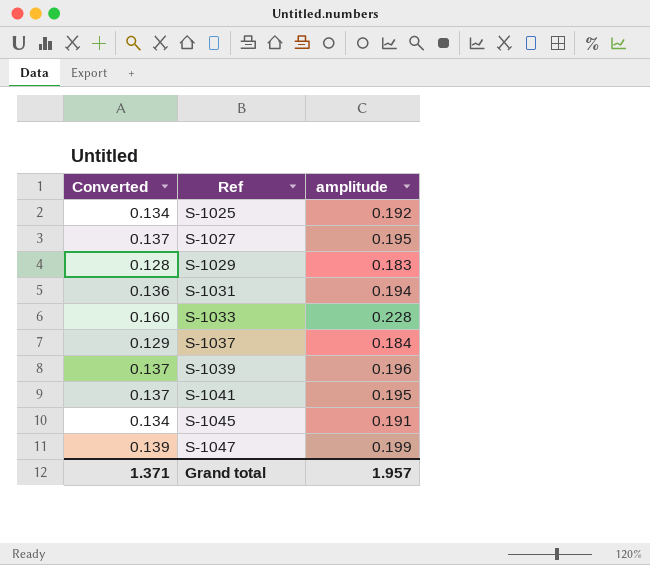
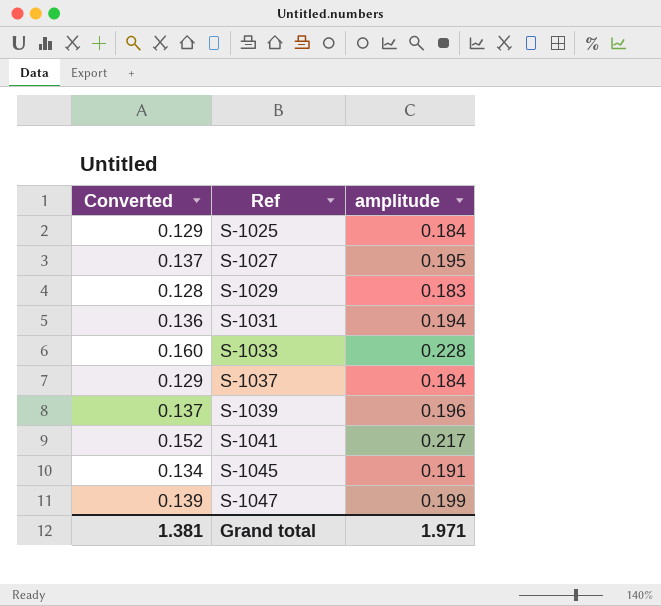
S-1025 | Converted: 0.134 -> 0.129
S-1025 | amplitude: 0.192 -> 0.184
S-1041 | Converted: 0.137 -> 0.152
S-1041 | amplitude: 0.195 -> 0.217
Grand total | Converted: 1.371 -> 1.381
Grand total | amplitude: 1.957 -> 1.971

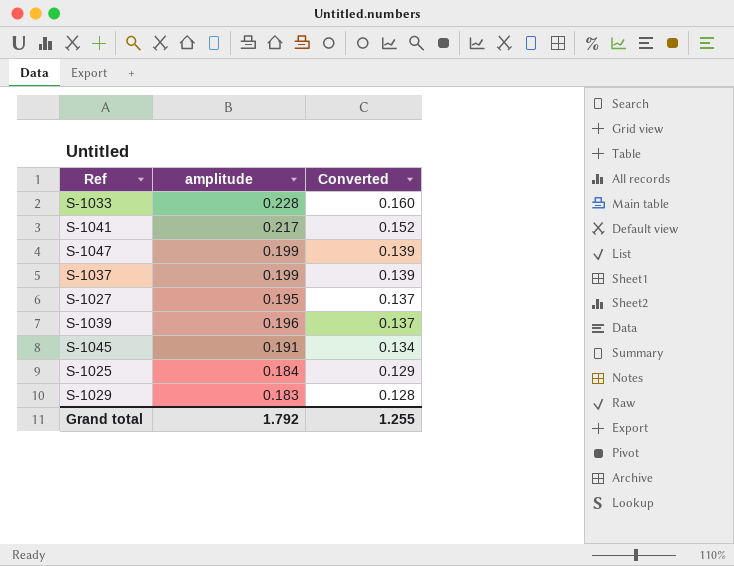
row order: Ref ascending -> Converted descending
column Converted | position: 1 -> 3
row S-1031: 0.136 | 0.194 -> none
S-1037 | amplitude: 0.184 -> 0.199
S-1037 | Converted: 0.129 -> 0.139
Grand total | amplitude: 1.971 -> 1.792
Grand total | Converted: 1.381 -> 1.255

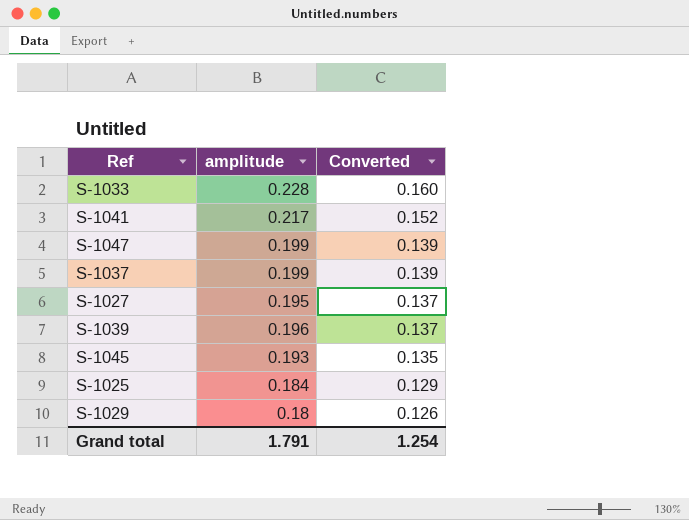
S-1045 | amplitude: 0.191 -> 0.193
S-1045 | Converted: 0.134 -> 0.135
S-1029 | amplitude: 0.183 -> 0.18
S-1029 | Converted: 0.128 -> 0.126
Grand total | amplitude: 1.792 -> 1.791
Grand total | Converted: 1.255 -> 1.254

